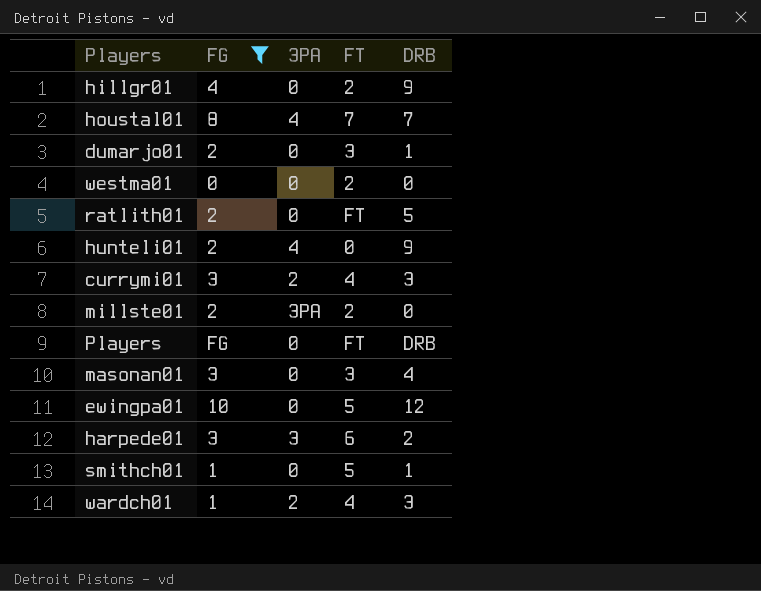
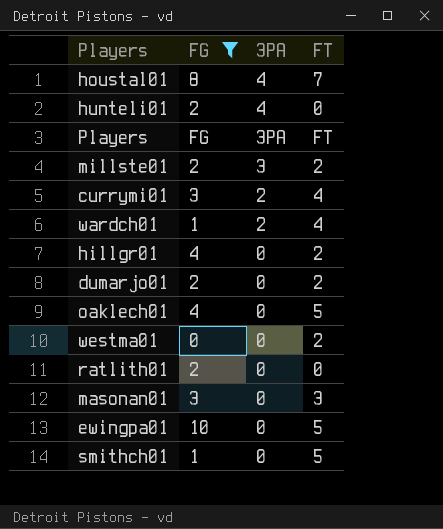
row order: none -> 3PA descending
column DRB | position: 5 -> none
row harpede01: 3 | 3 | 6 | 2 -> none
Players | 3PA: 0 -> 3PA
millste01 | 3PA: 3PA -> 3
dumarjo01 | FT: 3 -> 2
row oaklech01: none -> 4 | 0 | 5
ratlith01 | FT: FT -> 0

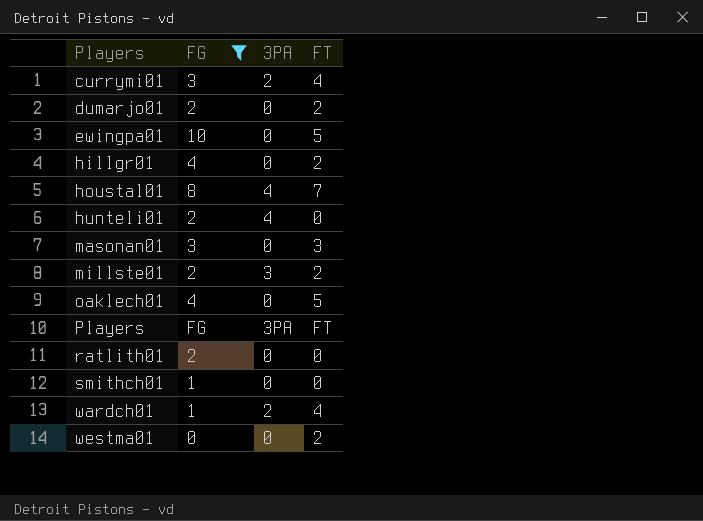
row order: 3PA descending -> Players ascending
smithch01 | FT: 5 -> 0

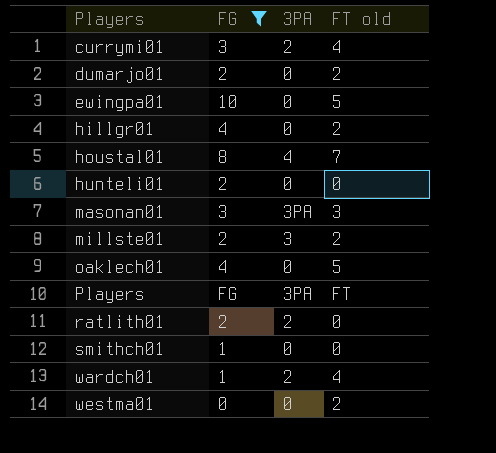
column name: FT -> FT old
hunteli01 | 3PA: 4 -> 0
masonan01 | 3PA: 0 -> 3PA
ratlith01 | 3PA: 0 -> 2

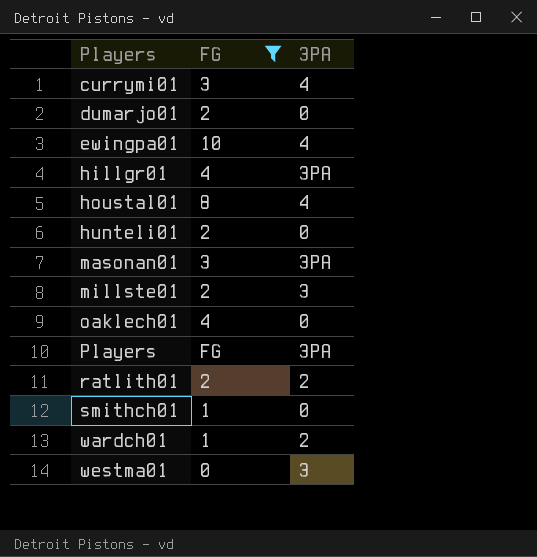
column FT old | position: 4 -> none
currymi01 | 3PA: 2 -> 4
ewingpa01 | 3PA: 0 -> 4
hillgr01 | 3PA: 0 -> 3PA
westma01 | 3PA: 0 -> 3

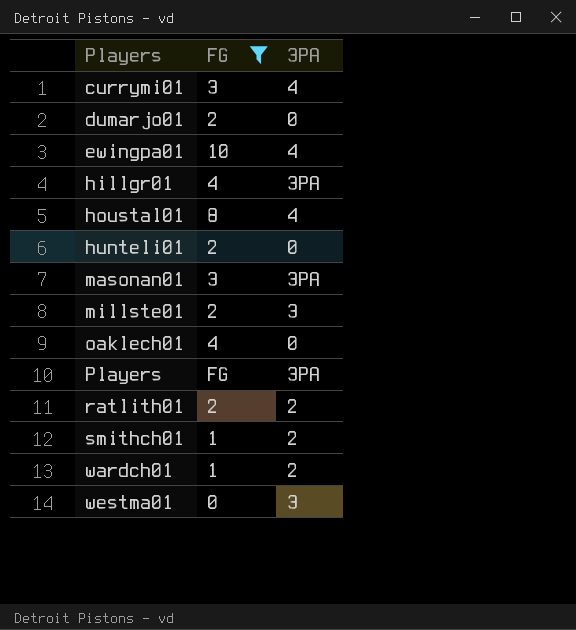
smithch01 | 3PA: 0 -> 2

